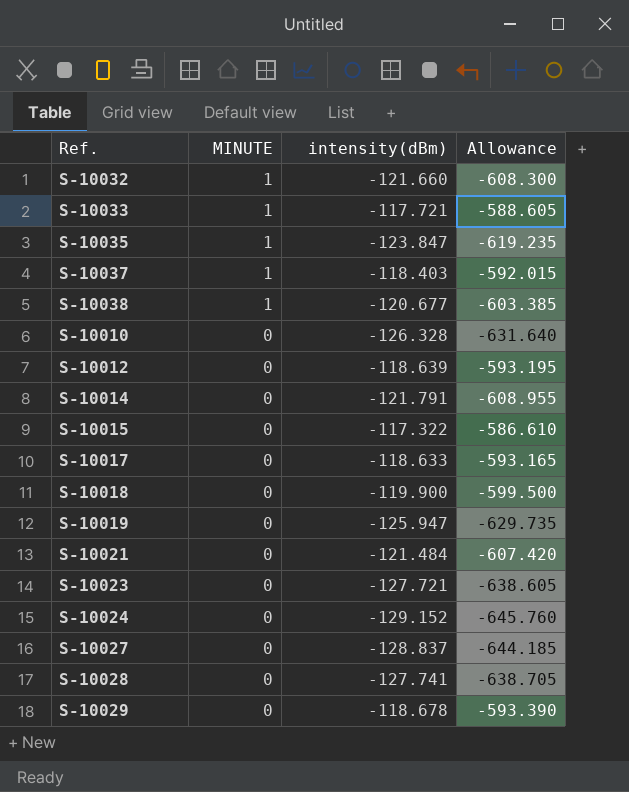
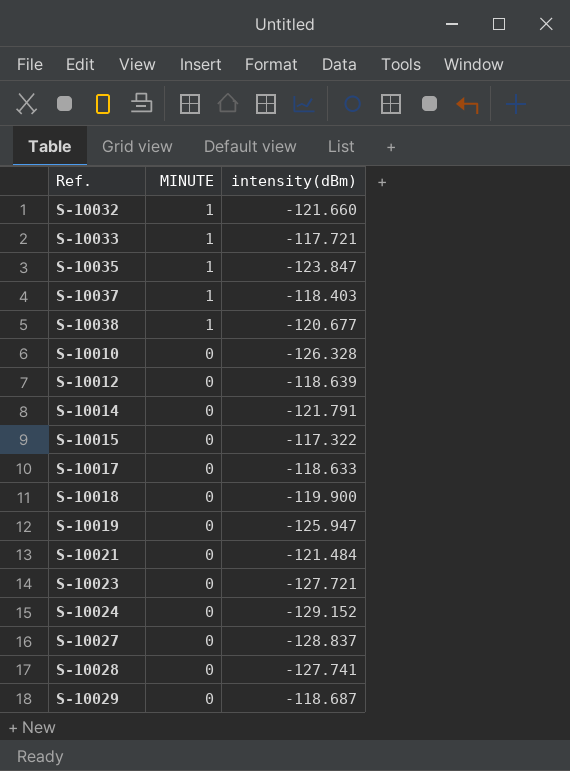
column Allowance | formula: [intensity(dBm)] * 5 -> none
S-10029 | intensity(dBm): -118.678 -> -118.687

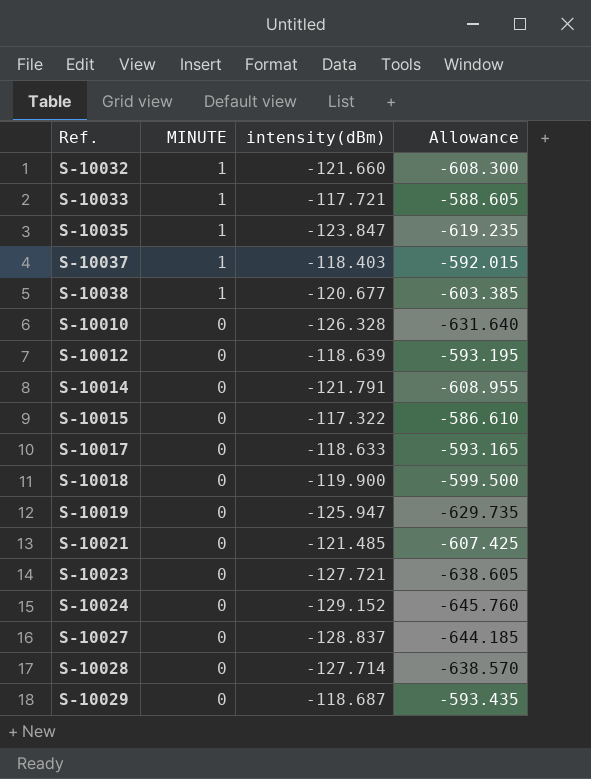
column Allowance | formula: none -> [intensity(dBm)] * 5
S-10021 | intensity(dBm): -121.484 -> -121.485
S-10028 | intensity(dBm): -127.741 -> -127.714

